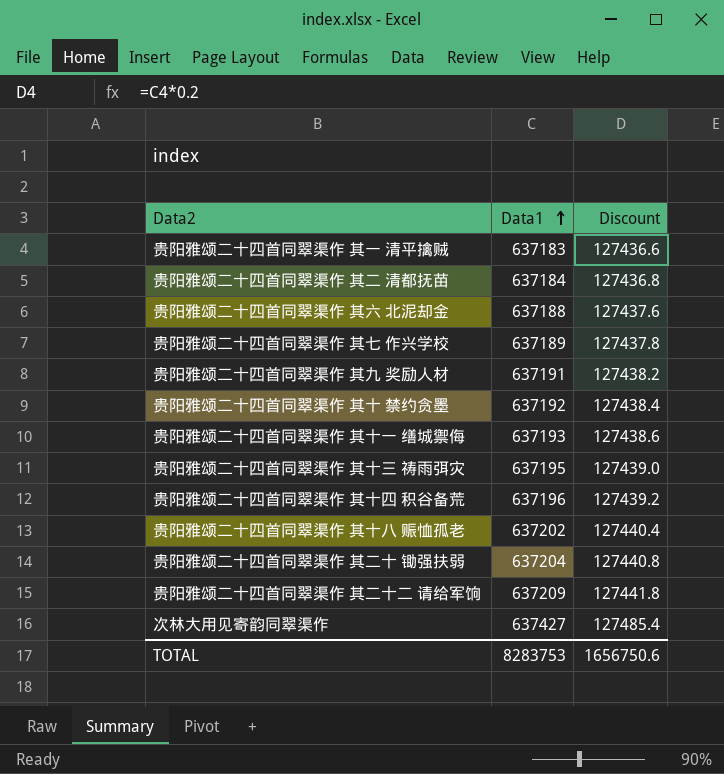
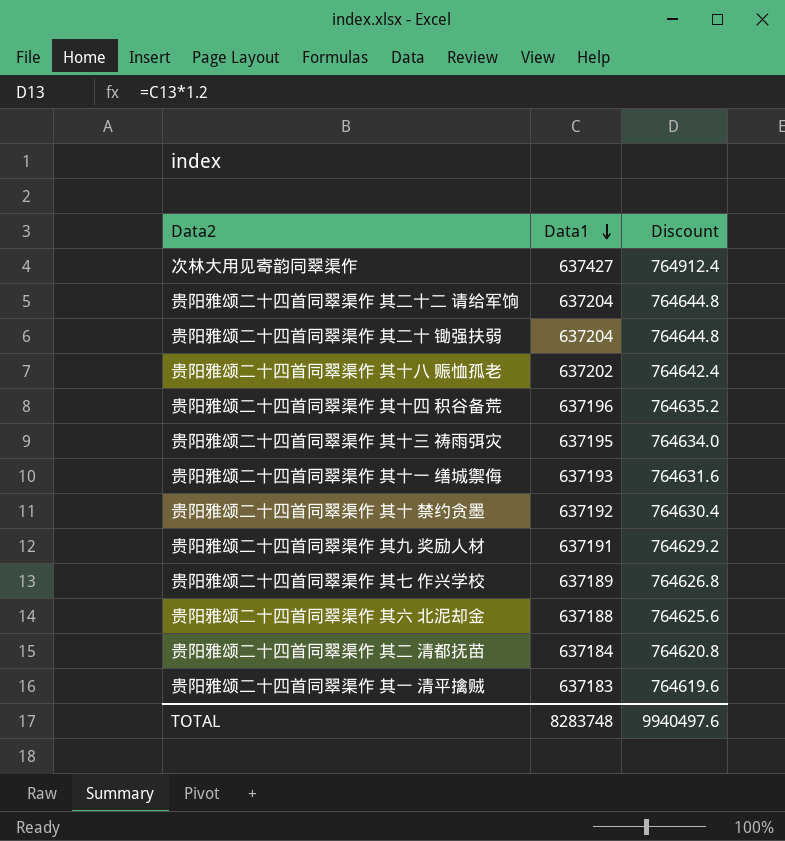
row order: Data1 ascending -> Data1 descending
column Discount | formula: [Data1] * 0.2 -> [Data1] * 1.2
贵阳雅颂二十四首同翠渠作 其二十二 请给军饷 | Data1: 637209 -> 637204
TOTAL | Data1: 8283753 -> 8283748
TOTAL | Discount: 1656750.6 -> 9940497.6

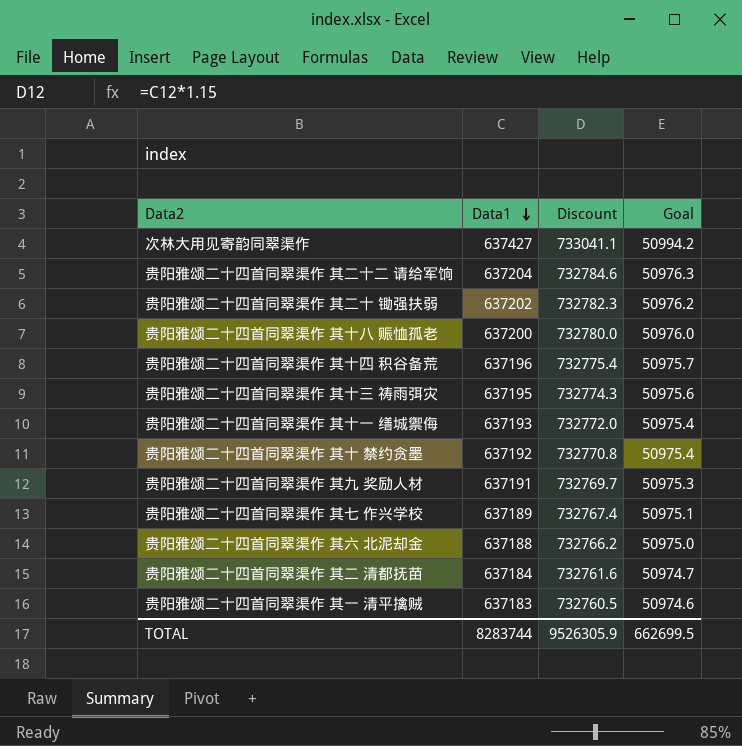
column Discount | formula: [Data1] * 1.2 -> [Data1] * 1.15
column Goal | formula: none -> [Data1] * 0.08
贵阳雅颂二十四首同翠渠作 其二十 锄强扶弱 | Data1: 637204 -> 637202
贵阳雅颂二十四首同翠渠作 其十八 赈恤孤老 | Data1: 637202 -> 637200
TOTAL | Data1: 8283748 -> 8283744
TOTAL | Discount: 9940497.6 -> 9526305.9

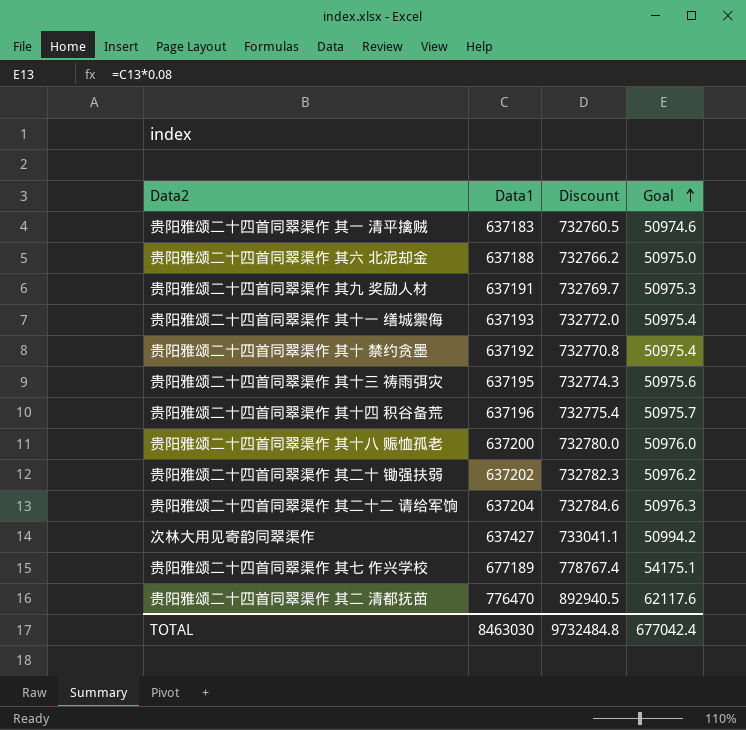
row order: Data1 descending -> Goal ascending
贵阳雅颂二十四首同翠渠作 其七 作兴学校 | Data1: 637189 -> 677189
贵阳雅颂二十四首同翠渠作 其七 作兴学校 | Discount: 732767.4 -> 778767.4
贵阳雅颂二十四首同翠渠作 其七 作兴学校 | Goal: 50975.1 -> 54175.1
贵阳雅颂二十四首同翠渠作 其二 清都抚苗 | Data1: 637184 -> 776470
贵阳雅颂二十四首同翠渠作 其二 清都抚苗 | Discount: 732761.6 -> 892940.5
贵阳雅颂二十四首同翠渠作 其二 清都抚苗 | Goal: 50974.7 -> 62117.6
TOTAL | Data1: 8283744 -> 8463030
TOTAL | Discount: 9526305.9 -> 9732484.8
TOTAL | Goal: 662699.5 -> 677042.4

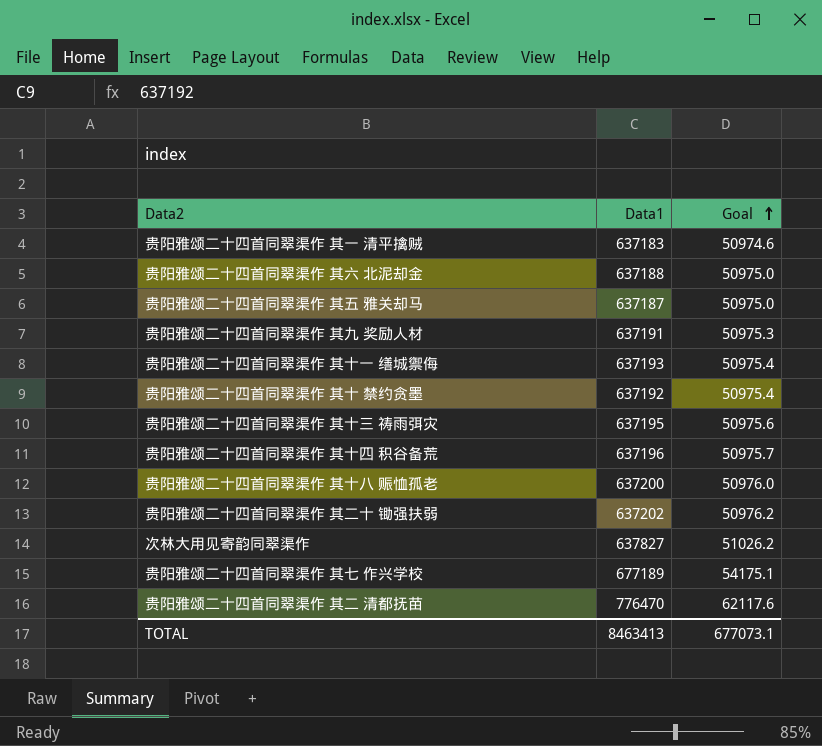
column Discount | formula: [Data1] * 1.15 -> none
row 贵阳雅颂二十四首同翠渠作 其二十二 请给军饷: 637204 | 732784.6 | 50976.3 -> none
row 贵阳雅颂二十四首同翠渠作 其五 雅关却马: none -> 637187 | 50975.0
次林大用见寄韵同翠渠作 | Data1: 637427 -> 637827
次林大用见寄韵同翠渠作 | Goal: 50994.2 -> 51026.2
TOTAL | Data1: 8463030 -> 8463413
TOTAL | Goal: 677042.4 -> 677073.1

